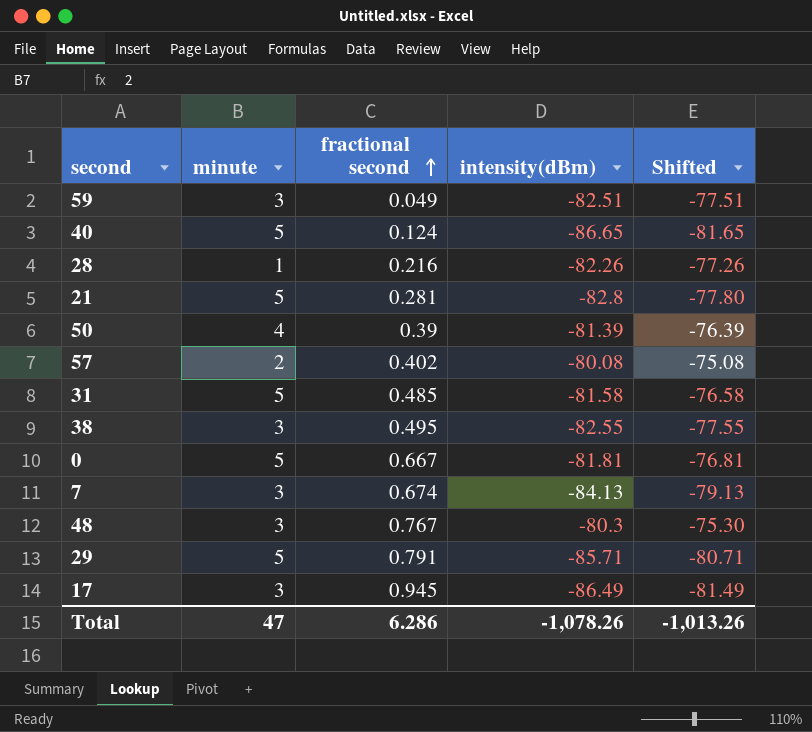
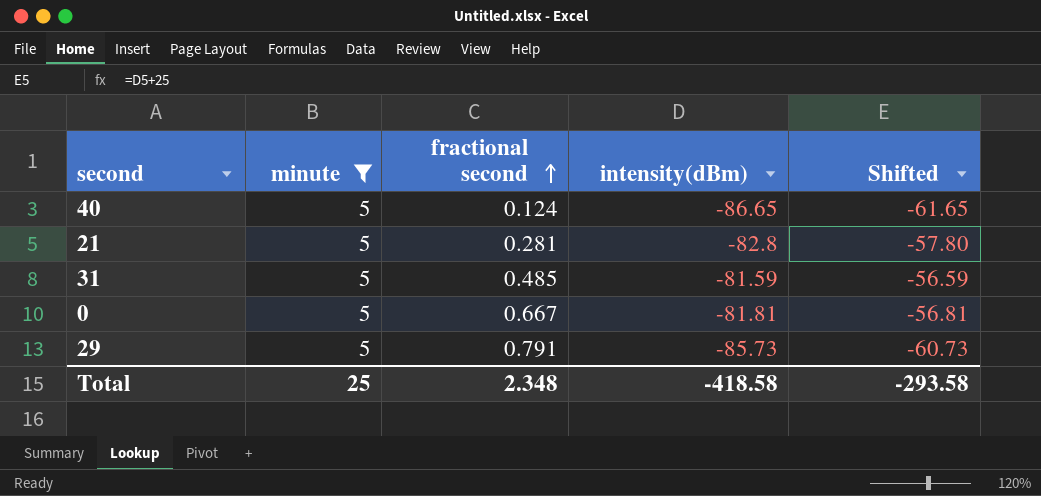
filter: none -> minute = 5
column Shifted | formula: [intensity(dBm)] + 5 -> [intensity(dBm)] + 25
31 | intensity(dBm): -81.58 -> -81.59
29 | intensity(dBm): -85.71 -> -85.73
Total | minute: 47 -> 25
Total | fractional second: 6.286 -> 2.348
Total | intensity(dBm): -1,078.26 -> -418.58
Total | Shifted: -1,013.26 -> -293.58

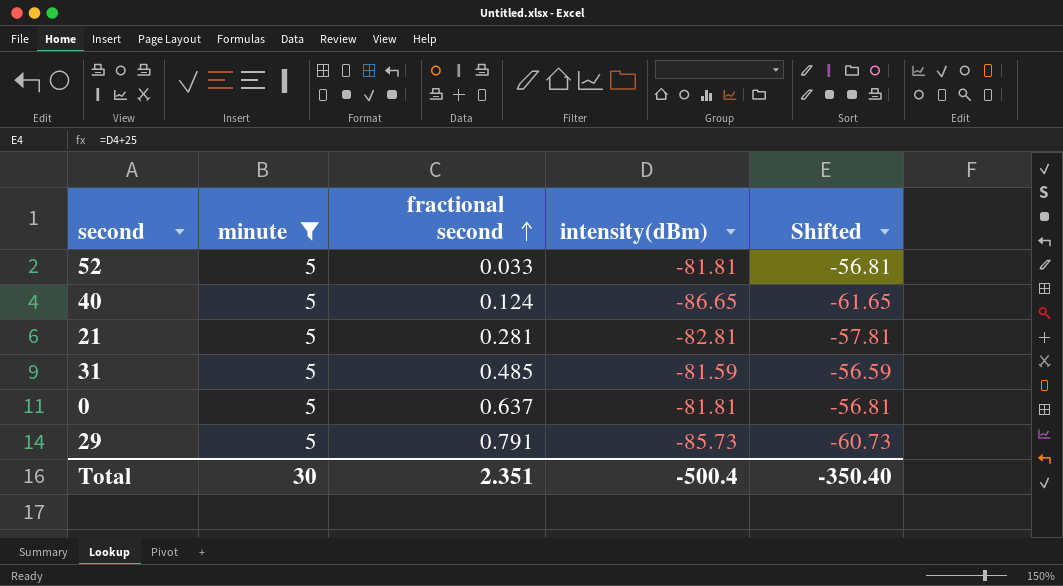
row 52: none -> 5 | 0.033 | -81.81 | -56.81
21 | intensity(dBm): -82.8 -> -82.81
21 | Shifted: -57.80 -> -57.81
0 | fractional second: 0.667 -> 0.637
Total | minute: 25 -> 30
Total | fractional second: 2.348 -> 2.351
Total | intensity(dBm): -418.58 -> -500.4
Total | Shifted: -293.58 -> -350.40

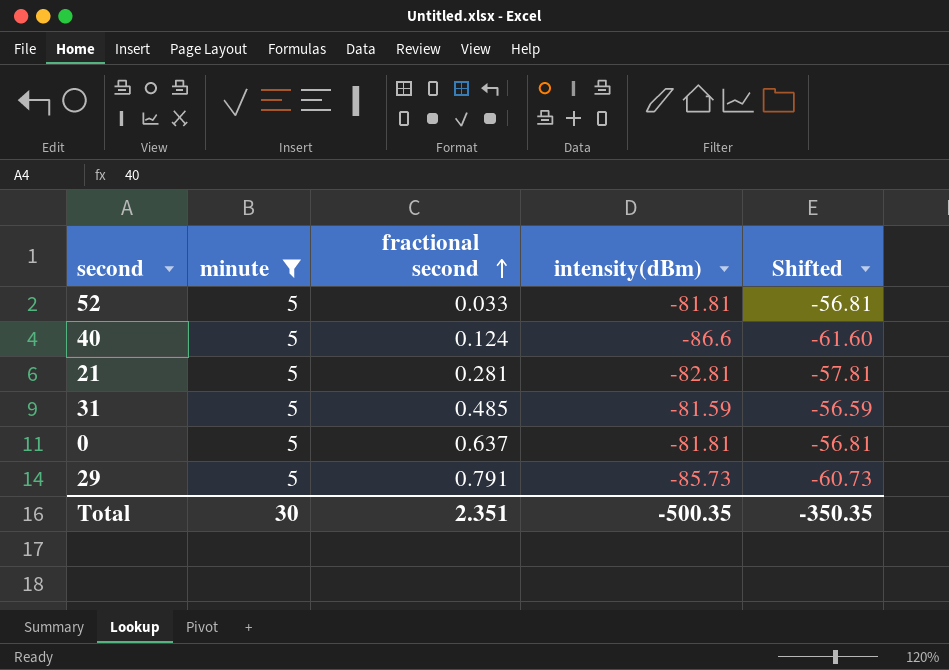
40 | intensity(dBm): -86.65 -> -86.6
40 | Shifted: -61.65 -> -61.60
Total | intensity(dBm): -500.4 -> -500.35
Total | Shifted: -350.40 -> -350.35

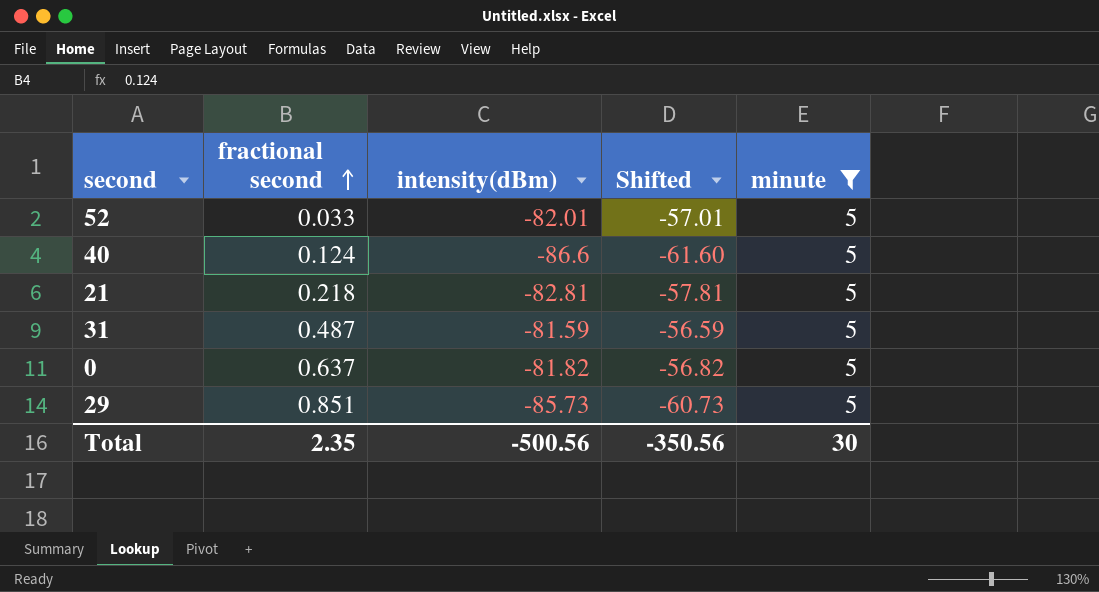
column minute | position: 2 -> 5
52 | intensity(dBm): -81.81 -> -82.01
52 | Shifted: -56.81 -> -57.01
21 | fractional second: 0.281 -> 0.218
31 | fractional second: 0.485 -> 0.487
0 | intensity(dBm): -81.81 -> -81.82
0 | Shifted: -56.81 -> -56.82
29 | fractional second: 0.791 -> 0.851
Total | fractional second: 2.351 -> 2.35
Total | intensity(dBm): -500.35 -> -500.56
Total | Shifted: -350.35 -> -350.56

